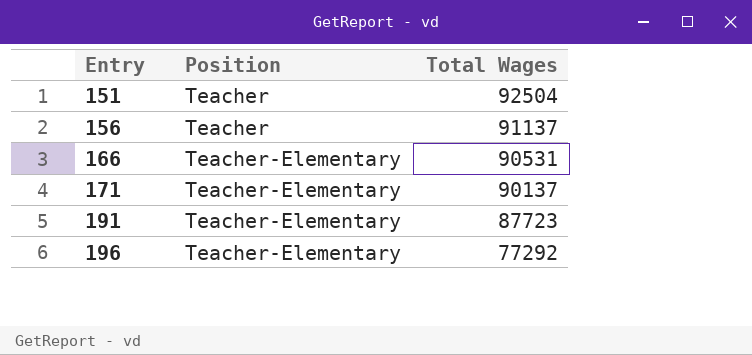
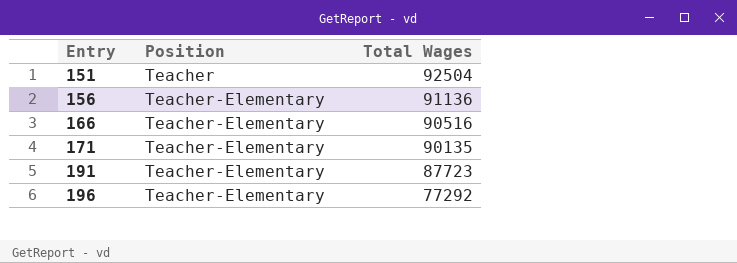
156 | Position: Teacher -> Teacher-Elementary
156 | Total Wages: 91137 -> 91136
166 | Total Wages: 90531 -> 90516
171 | Total Wages: 90137 -> 90135

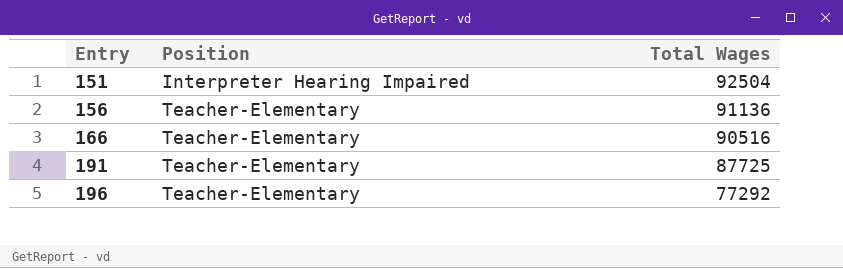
row 171: Teacher-Elementary | 90135 -> none
151 | Position: Teacher -> Interpreter Hearing Impaired
191 | Total Wages: 87723 -> 87725

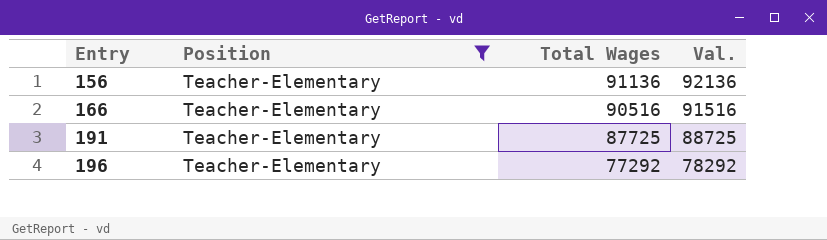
filter: none -> Position = Teacher-Elementary
column Val. | formula: none -> [Total Wages] + 1000

